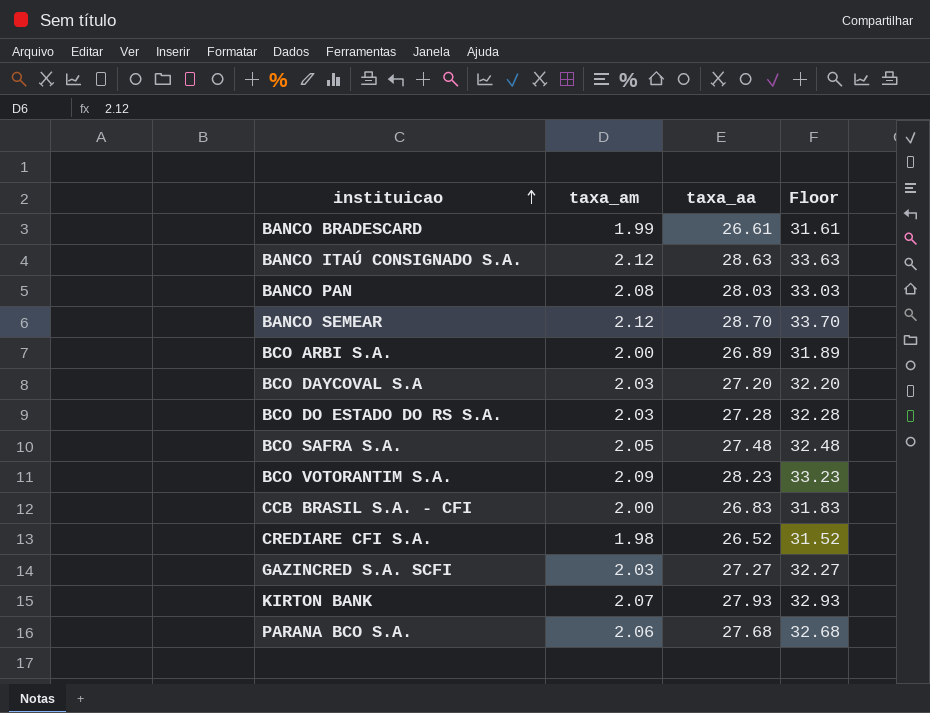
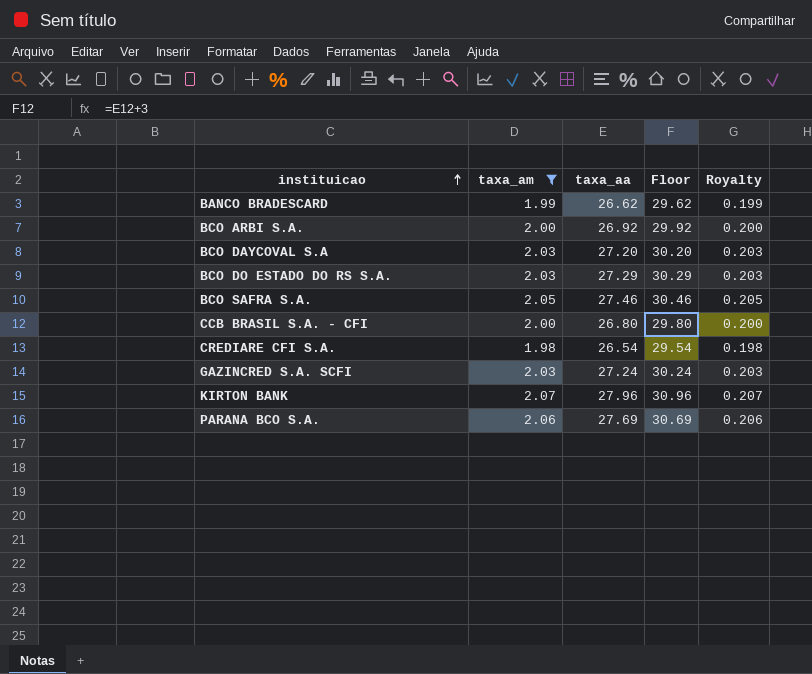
filter: none -> taxa_am <= 2.07
column Floor | formula: [taxa_aa] + 5 -> [taxa_aa] + 3
column Royalty | formula: none -> [taxa_am] * 0.1
BANCO BRADESCARD | taxa_aa: 26.61 -> 26.62
BCO ARBI S.A. | taxa_aa: 26.89 -> 26.92
BCO DO ESTADO DO RS S.A. | taxa_aa: 27.28 -> 27.29
BCO SAFRA S.A. | taxa_aa: 27.48 -> 27.46
CCB BRASIL S.A. - CFI | taxa_aa: 26.83 -> 26.80
CREDIARE CFI S.A. | taxa_aa: 26.52 -> 26.54
GAZINCRED S.A. SCFI | taxa_aa: 27.27 -> 27.24
KIRTON BANK | taxa_aa: 27.93 -> 27.96
PARANA BCO S.A. | taxa_aa: 27.68 -> 27.69

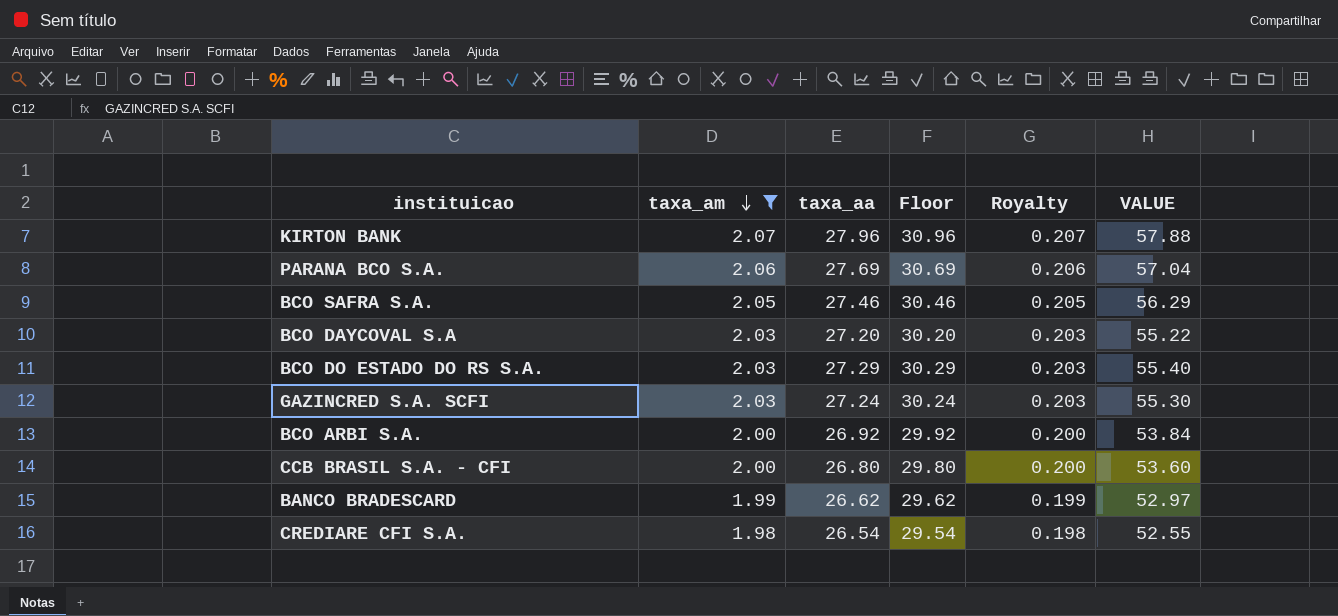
row order: instituicao ascending -> taxa_am descending
column VALUE | formula: none -> [taxa_am] * [taxa_aa]

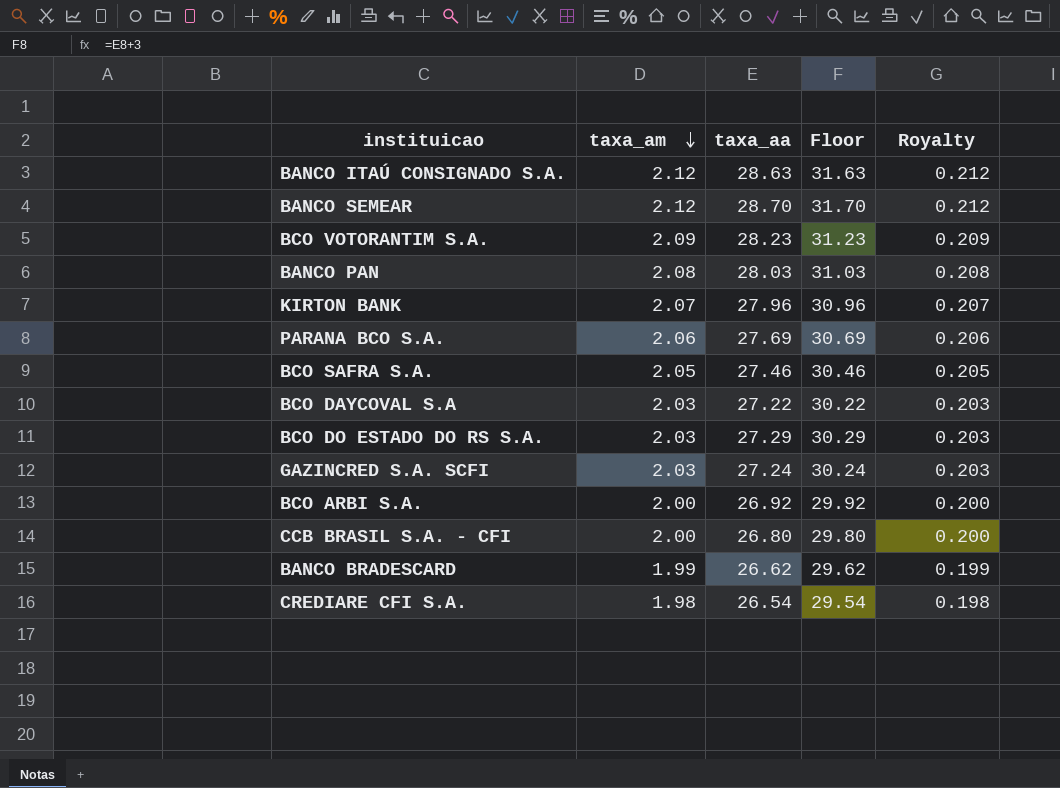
filter: taxa_am <= 2.07 -> none
column VALUE | formula: [taxa_am] * [taxa_aa] -> none
BCO DAYCOVAL S.A | taxa_aa: 27.20 -> 27.22
BCO DAYCOVAL S.A | Floor: 30.20 -> 30.22

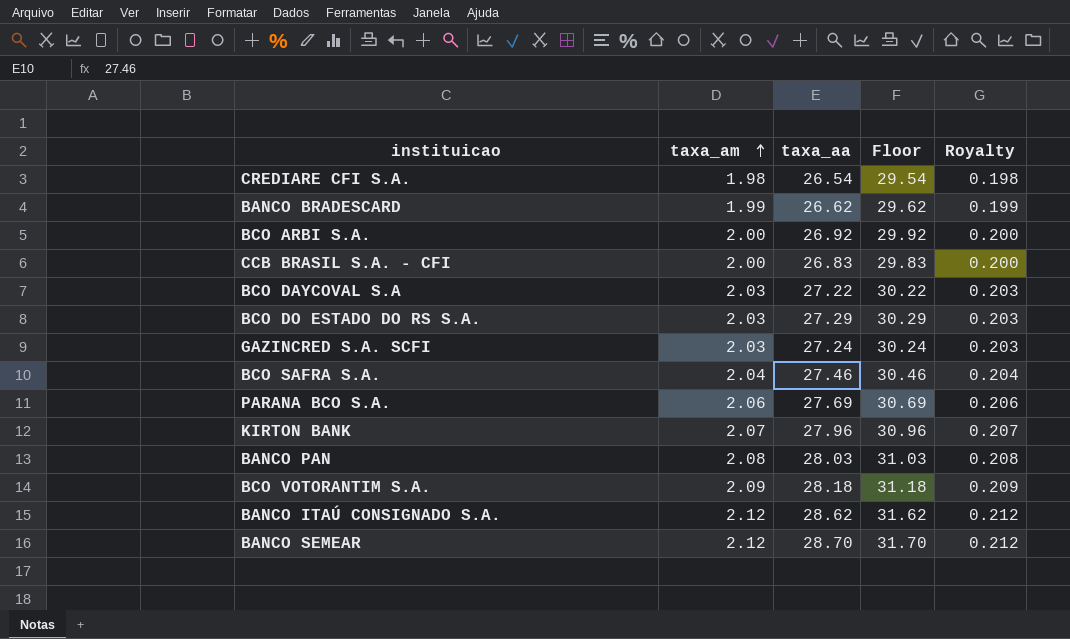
row order: taxa_am descending -> taxa_am ascending
CCB BRASIL S.A. - CFI | taxa_aa: 26.80 -> 26.83
CCB BRASIL S.A. - CFI | Floor: 29.80 -> 29.83
BCO SAFRA S.A. | taxa_am: 2.05 -> 2.04
BCO SAFRA S.A. | Royalty: 0.205 -> 0.204
BCO VOTORANTIM S.A. | taxa_aa: 28.23 -> 28.18
BCO VOTORANTIM S.A. | Floor: 31.23 -> 31.18
BANCO ITAÚ CONSIGNADO S.A. | taxa_aa: 28.63 -> 28.62
BANCO ITAÚ CONSIGNADO S.A. | Floor: 31.63 -> 31.62

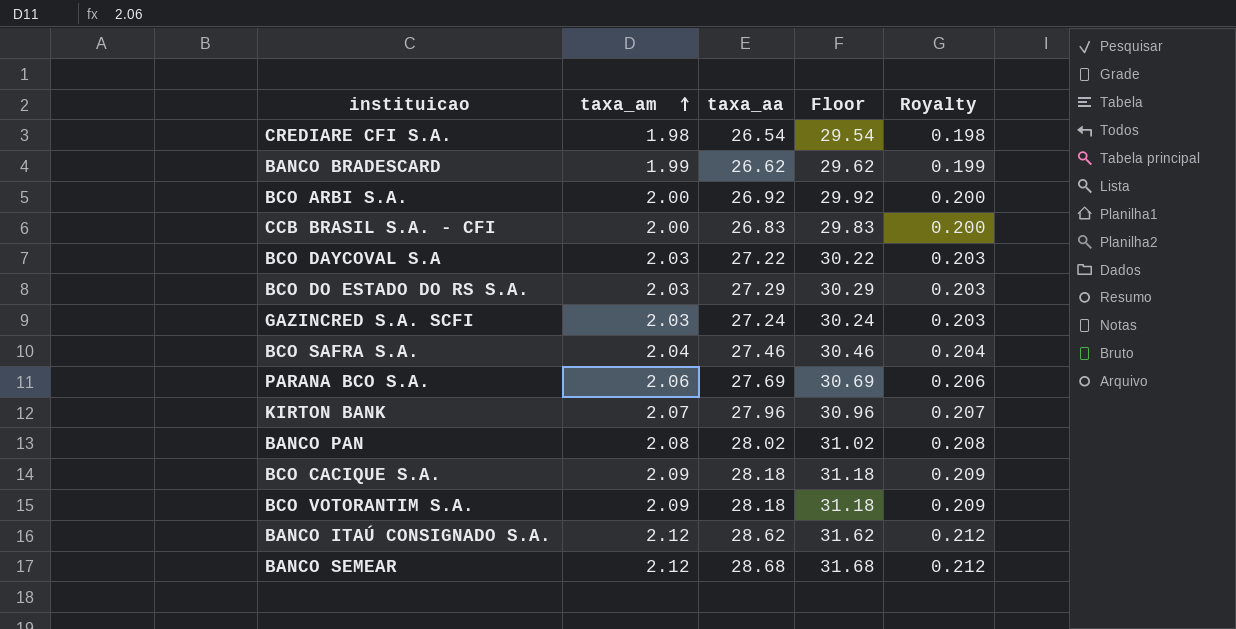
BANCO PAN | taxa_aa: 28.03 -> 28.02
BANCO PAN | Floor: 31.03 -> 31.02
row BCO CACIQUE S.A.: none -> 2.09 | 28.18 | 31.18 | 0.209
BANCO SEMEAR | taxa_aa: 28.70 -> 28.68
BANCO SEMEAR | Floor: 31.70 -> 31.68

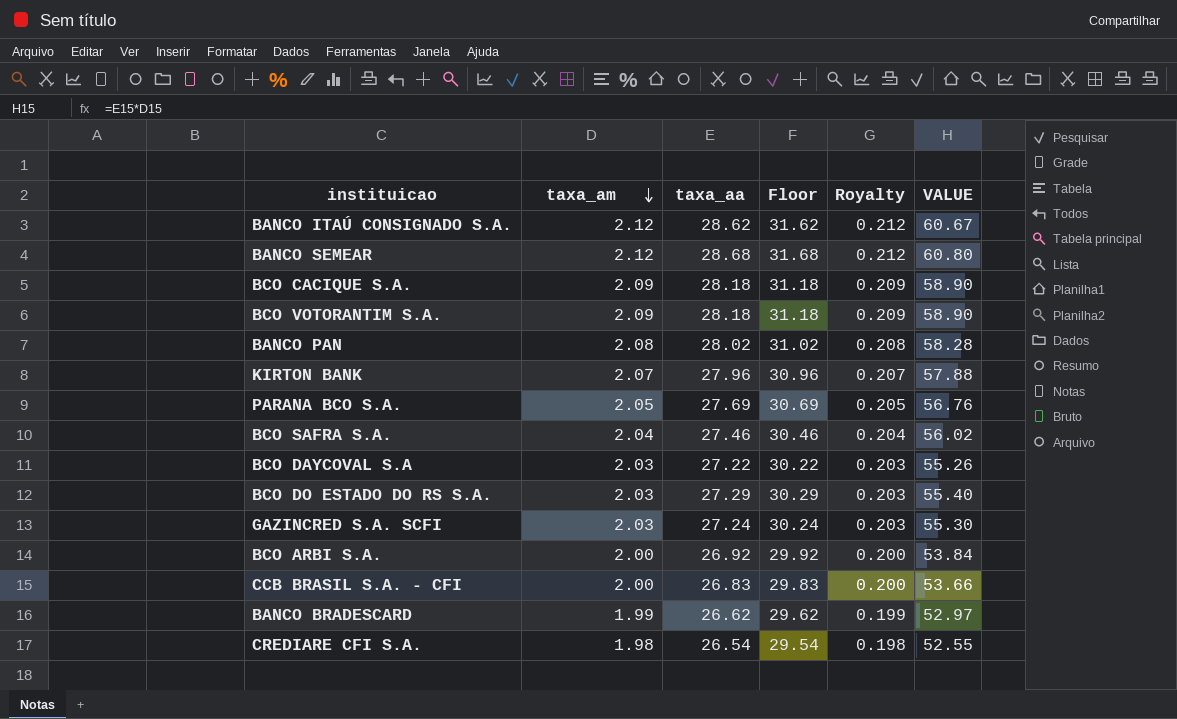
row order: taxa_am ascending -> taxa_am descending
column VALUE | formula: none -> [taxa_am] * [taxa_aa]
PARANA BCO S.A. | taxa_am: 2.06 -> 2.05
PARANA BCO S.A. | Royalty: 0.206 -> 0.205

